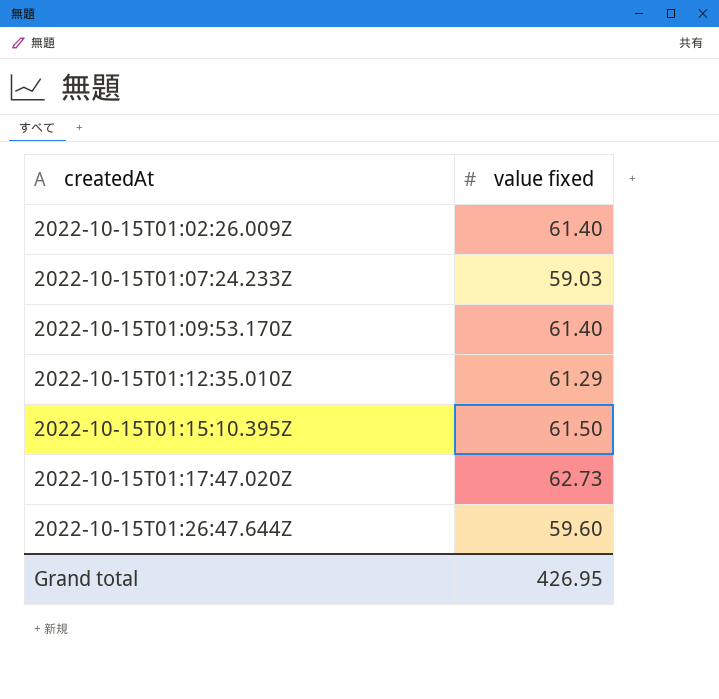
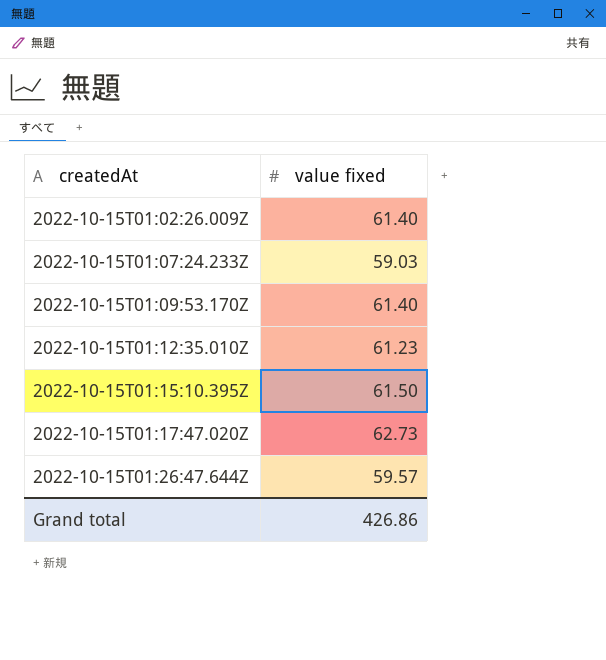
2022-10-15T01:12:35.010Z | value fixed: 61.29 -> 61.23
2022-10-15T01:26:47.644Z | value fixed: 59.60 -> 59.57
Grand total | value fixed: 426.95 -> 426.86

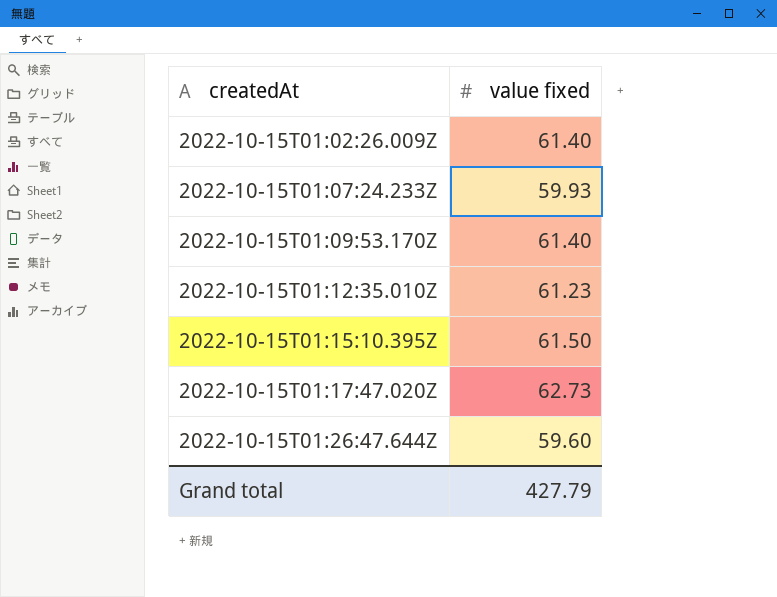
2022-10-15T01:07:24.233Z | value fixed: 59.03 -> 59.93
2022-10-15T01:26:47.644Z | value fixed: 59.57 -> 59.60
Grand total | value fixed: 426.86 -> 427.79

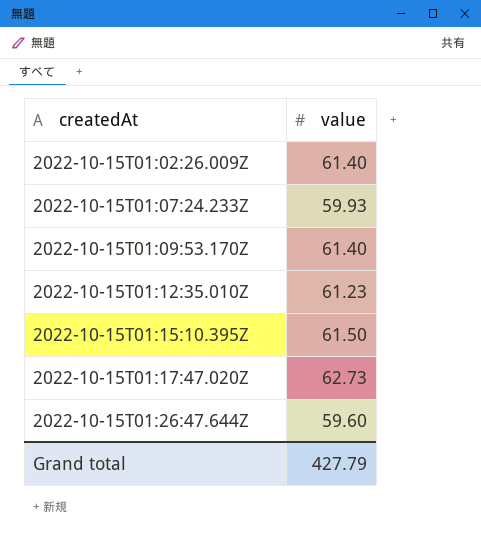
column name: value fixed -> value

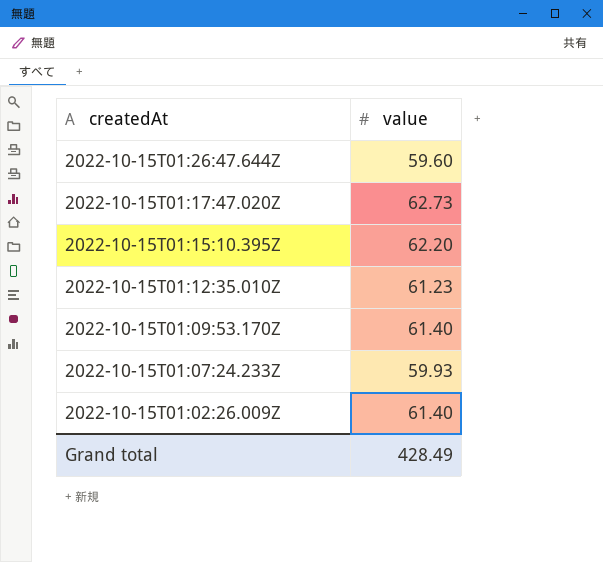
row order: createdAt ascending -> createdAt descending
2022-10-15T01:15:10.395Z | value: 61.50 -> 62.20
Grand total | value: 427.79 -> 428.49

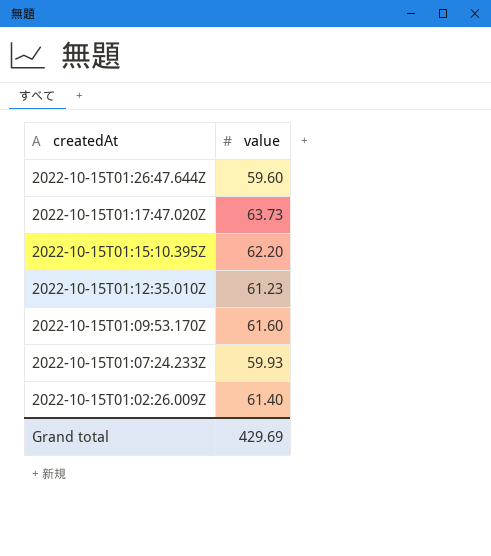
2022-10-15T01:17:47.020Z | value: 62.73 -> 63.73
2022-10-15T01:09:53.170Z | value: 61.40 -> 61.60
Grand total | value: 428.49 -> 429.69

